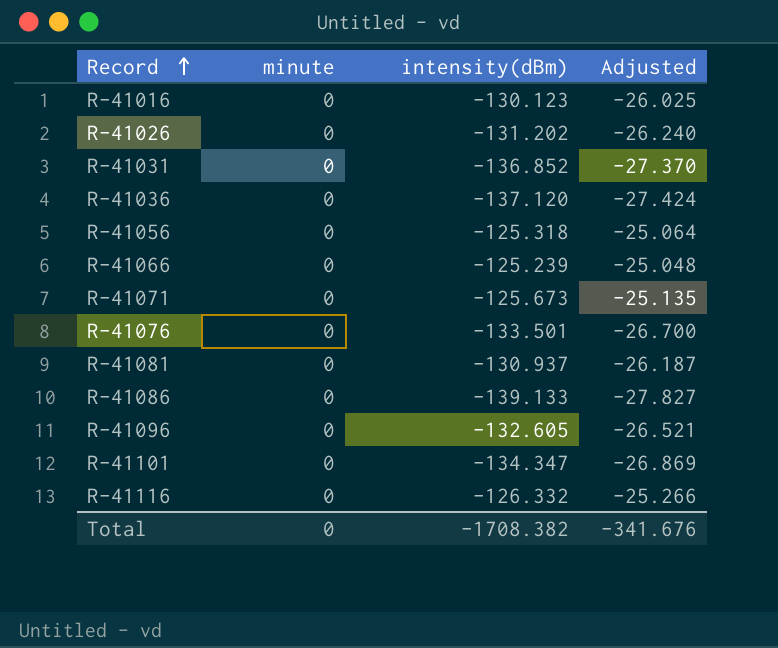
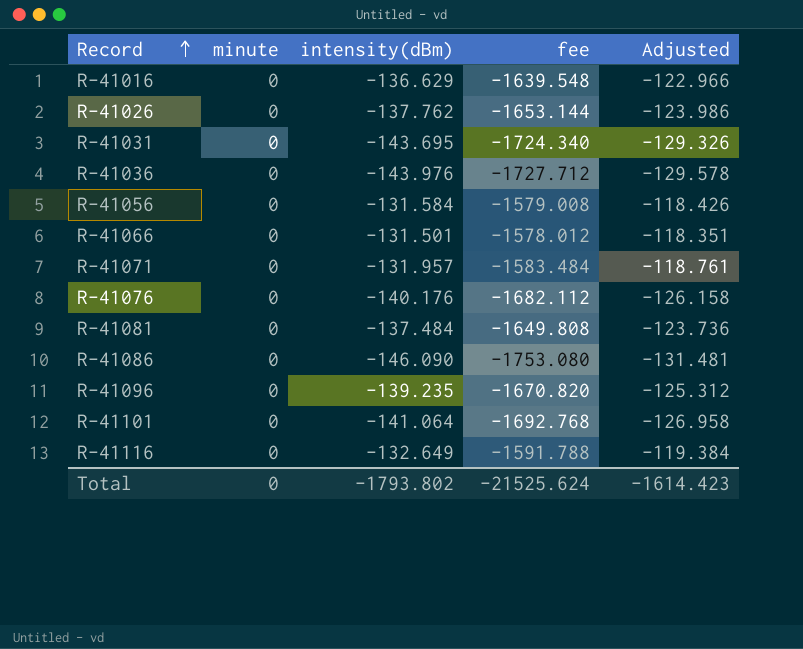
column fee | formula: none -> [intensity(dBm)] * 12
column Adjusted | formula: [intensity(dBm)] * 0.2 -> [intensity(dBm)] * 0.9
R-41016 | intensity(dBm): -130.123 -> -136.629
R-41026 | intensity(dBm): -131.202 -> -137.762
R-41031 | intensity(dBm): -136.852 -> -143.695
R-41036 | intensity(dBm): -137.120 -> -143.976
R-41056 | intensity(dBm): -125.318 -> -131.584
R-41066 | intensity(dBm): -125.239 -> -131.501
R-41071 | intensity(dBm): -125.673 -> -131.957
R-41076 | intensity(dBm): -133.501 -> -140.176
R-41081 | intensity(dBm): -130.937 -> -137.484
R-41086 | intensity(dBm): -139.133 -> -146.090
R-41096 | intensity(dBm): -132.605 -> -139.235
R-41101 | intensity(dBm): -134.347 -> -141.064
R-41116 | intensity(dBm): -126.332 -> -132.649
Total | intensity(dBm): -1708.382 -> -1793.802
Total | Adjusted: -341.676 -> -1614.423

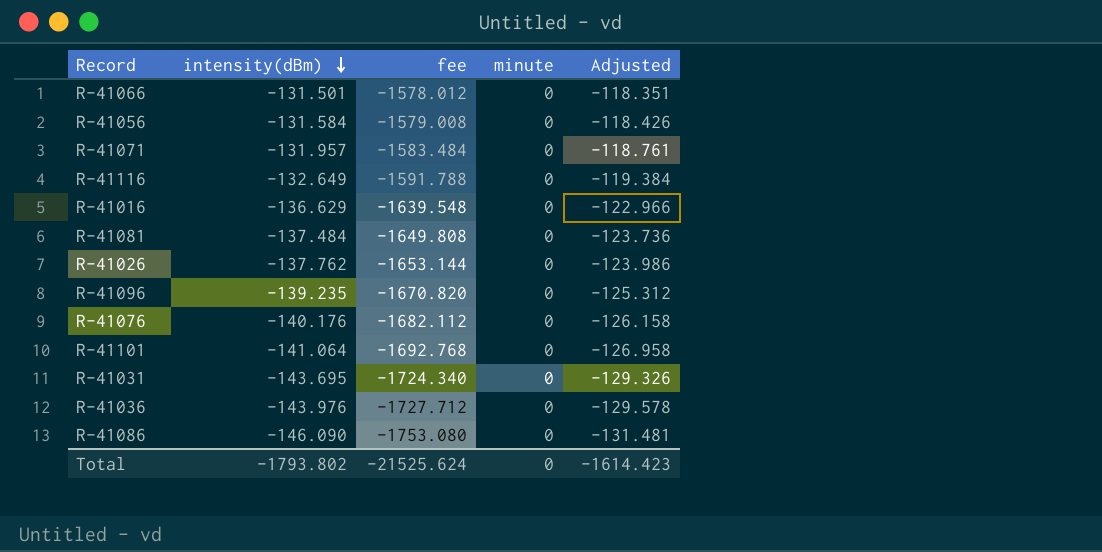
row order: Record ascending -> intensity(dBm) descending
column minute | position: 2 -> 4

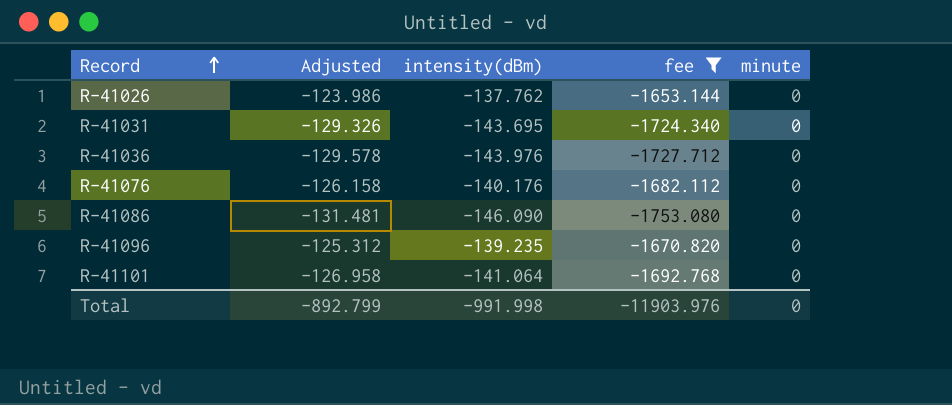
filter: none -> fee <= -1653.144
row order: intensity(dBm) descending -> Record ascending
column Adjusted | position: 5 -> 2
Total | Adjusted: -1614.423 -> -892.799
Total | intensity(dBm): -1793.802 -> -991.998
Total | fee: -21525.624 -> -11903.976

